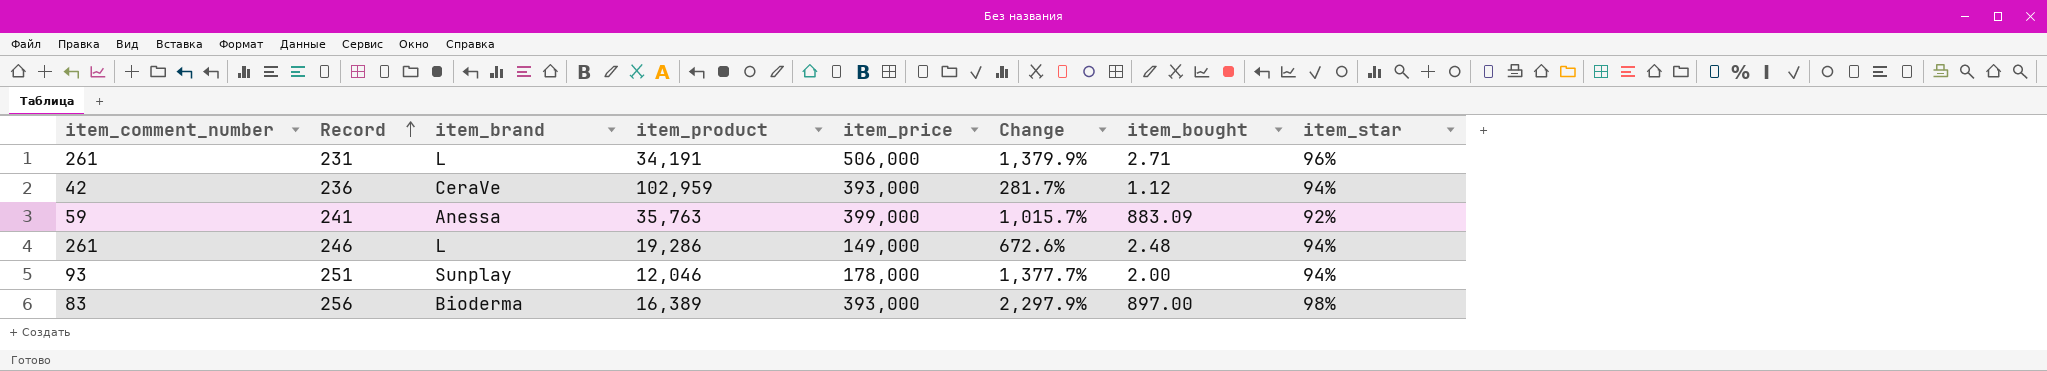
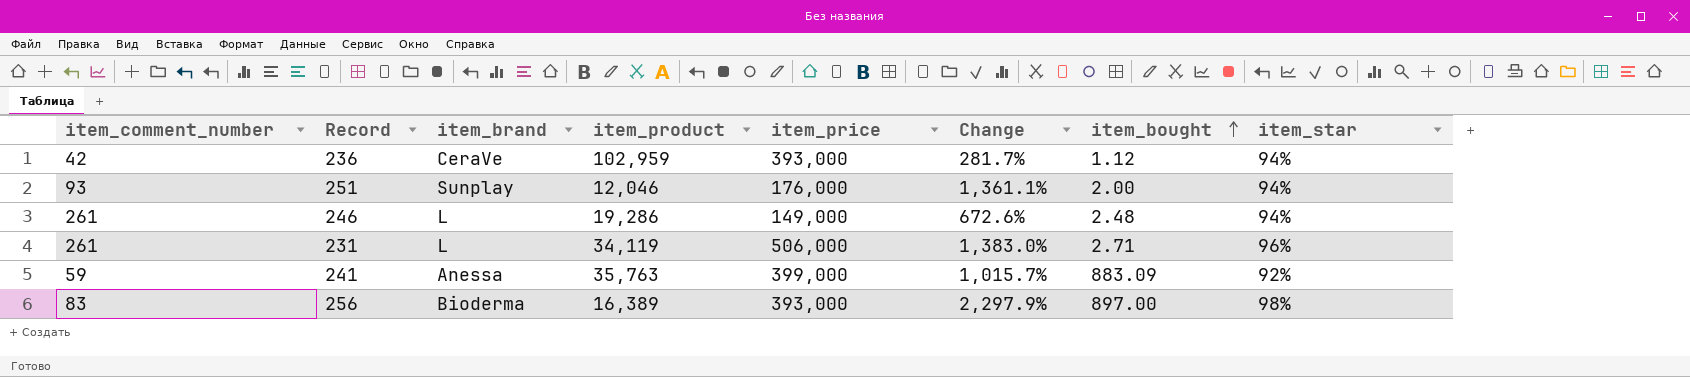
row order: Record ascending -> item_bought ascending
251 | item_price: 178,000 -> 176,000
251 | Change: 1,377.7% -> 1,361.1%
231 | item_product: 34,191 -> 34,119
231 | Change: 1,379.9% -> 1,383.0%

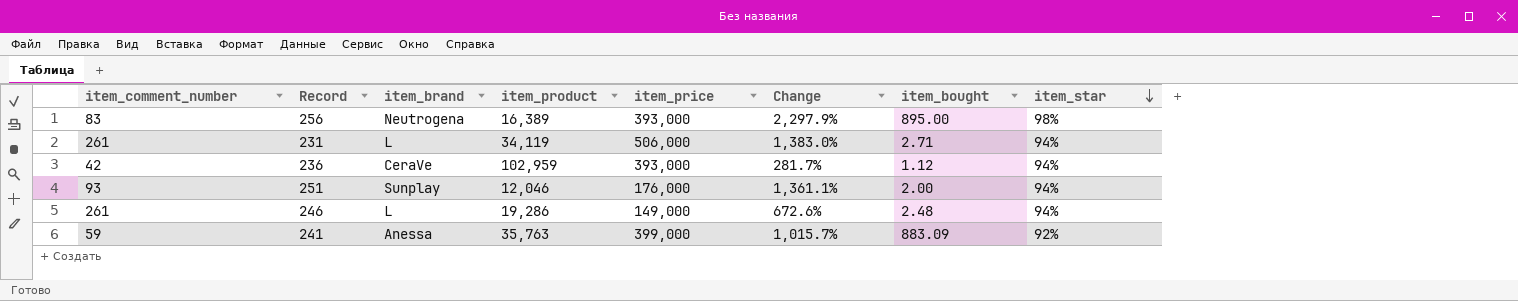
row order: item_bought ascending -> item_star descending
256 | item_brand: Bioderma -> Neutrogena
256 | item_bought: 897.00 -> 895.00
231 | item_star: 96% -> 94%

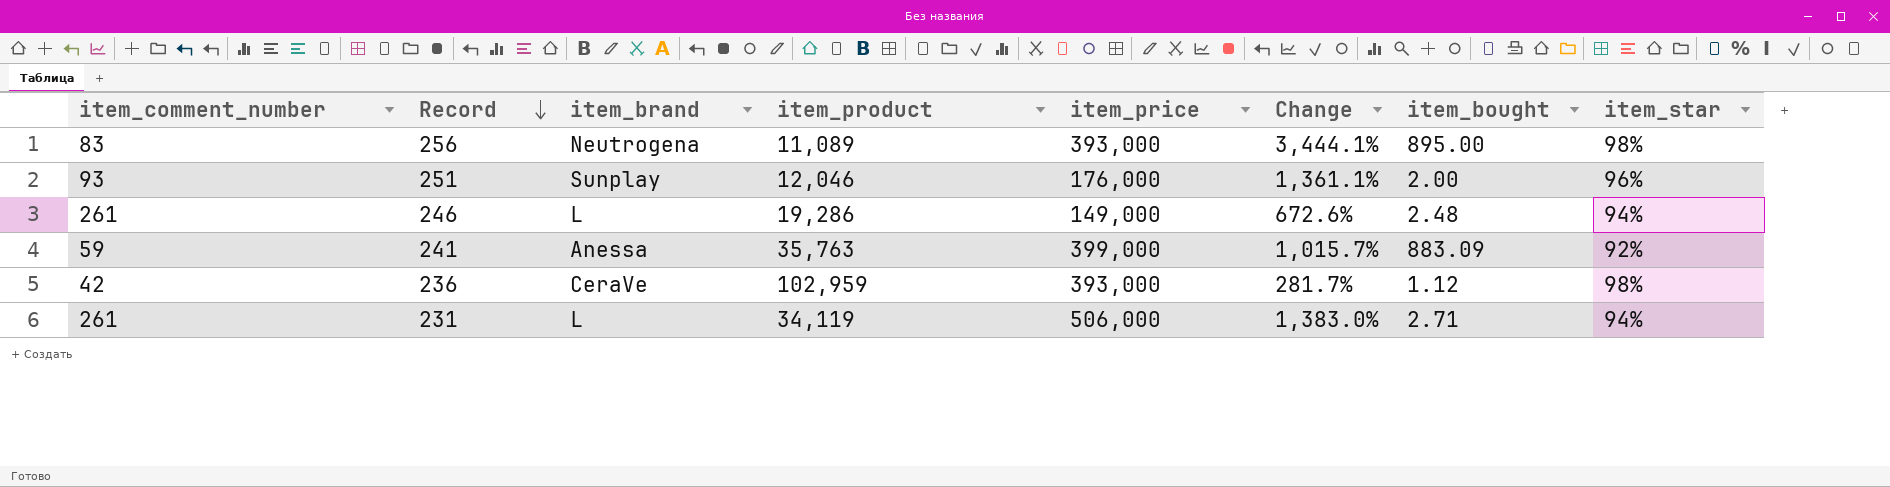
row order: item_star descending -> Record descending
256 | item_product: 16,389 -> 11,089
256 | Change: 2,297.9% -> 3,444.1%
251 | item_star: 94% -> 96%
236 | item_star: 94% -> 98%

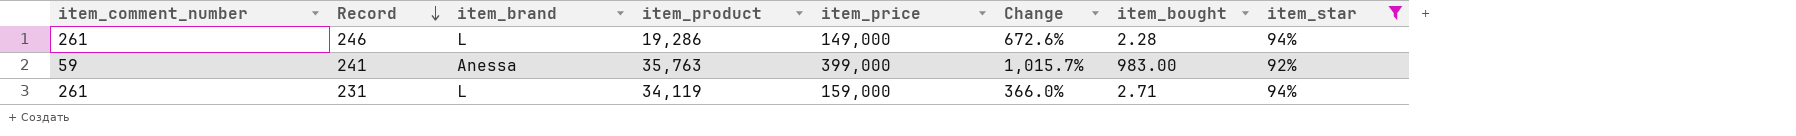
filter: none -> item_star <= 94%
246 | item_bought: 2.48 -> 2.28
241 | item_bought: 883.09 -> 983.00
231 | item_price: 506,000 -> 159,000
231 | Change: 1,383.0% -> 366.0%

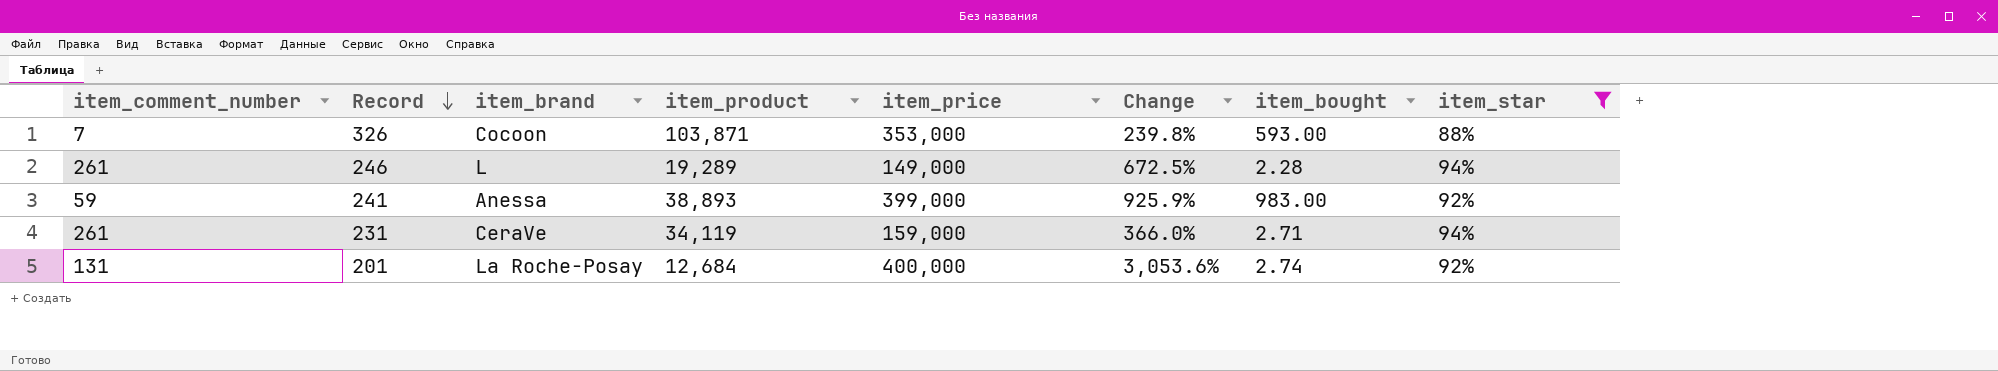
row 326: none -> 7 | Cocoon | 103,871 | 353,000 | 239.8% | 593.00 | 88%
246 | item_product: 19,286 -> 19,289
246 | Change: 672.6% -> 672.5%
241 | item_product: 35,763 -> 38,893
241 | Change: 1,015.7% -> 925.9%
231 | item_brand: L -> CeraVe
row 201: none -> 131 | La Roche-Posay | 12,684 | 400,000 | 3,053.6% | 2.74 | 92%

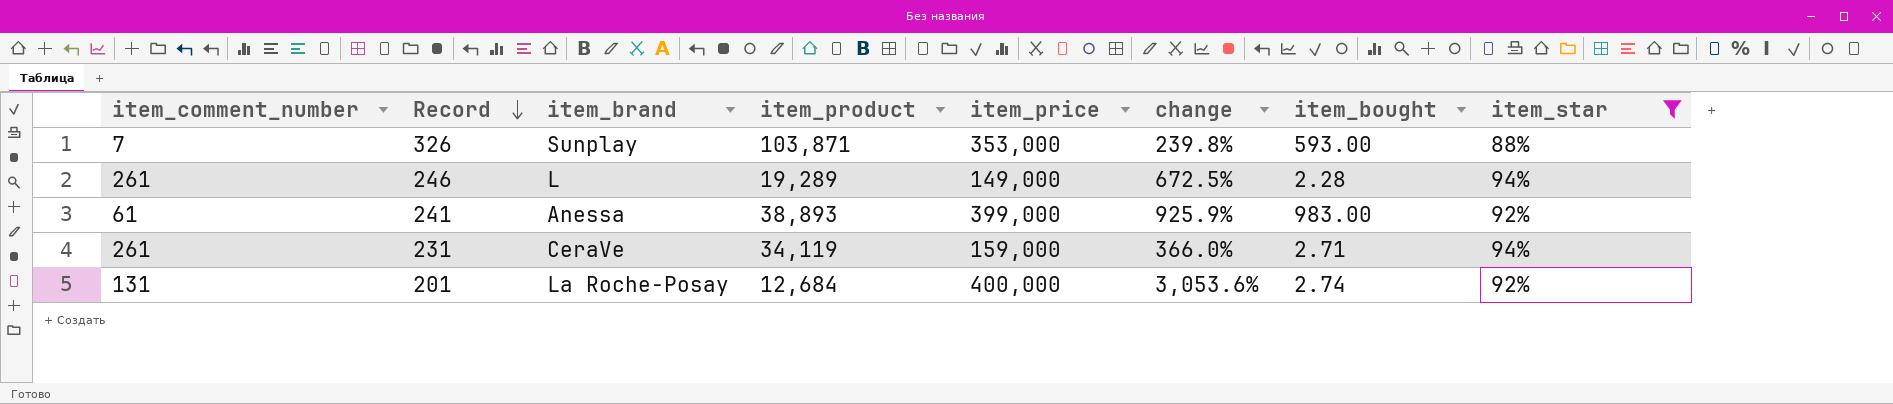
column name: Change -> change
326 | item_brand: Cocoon -> Sunplay
241 | item_comment_number: 59 -> 61

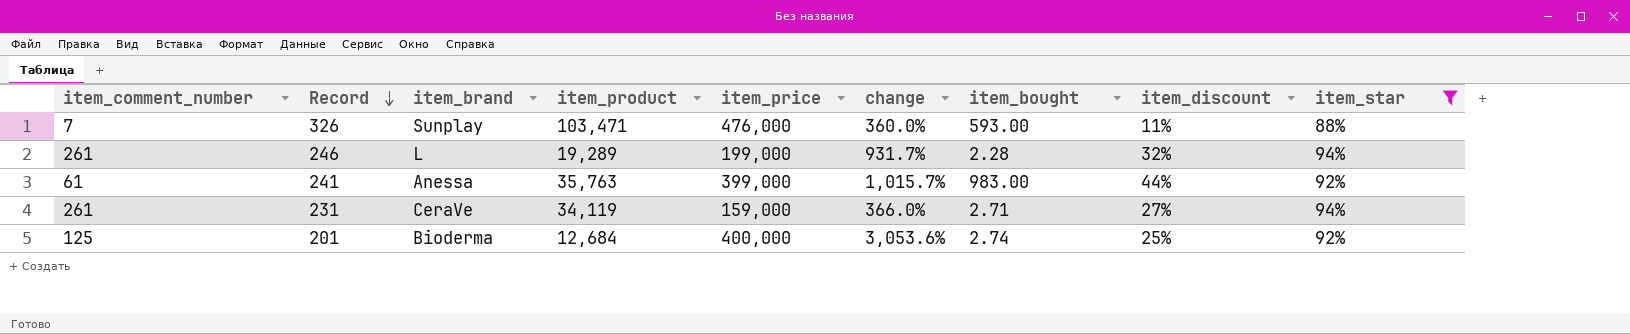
column item_discount | position: none -> 8
326 | item_product: 103,871 -> 103,471
326 | item_price: 353,000 -> 476,000
326 | change: 239.8% -> 360.0%
246 | item_price: 149,000 -> 199,000
246 | change: 672.5% -> 931.7%
241 | item_product: 38,893 -> 35,763
241 | change: 925.9% -> 1,015.7%
201 | item_comment_number: 131 -> 125
201 | item_brand: La Roche-Posay -> Bioderma

